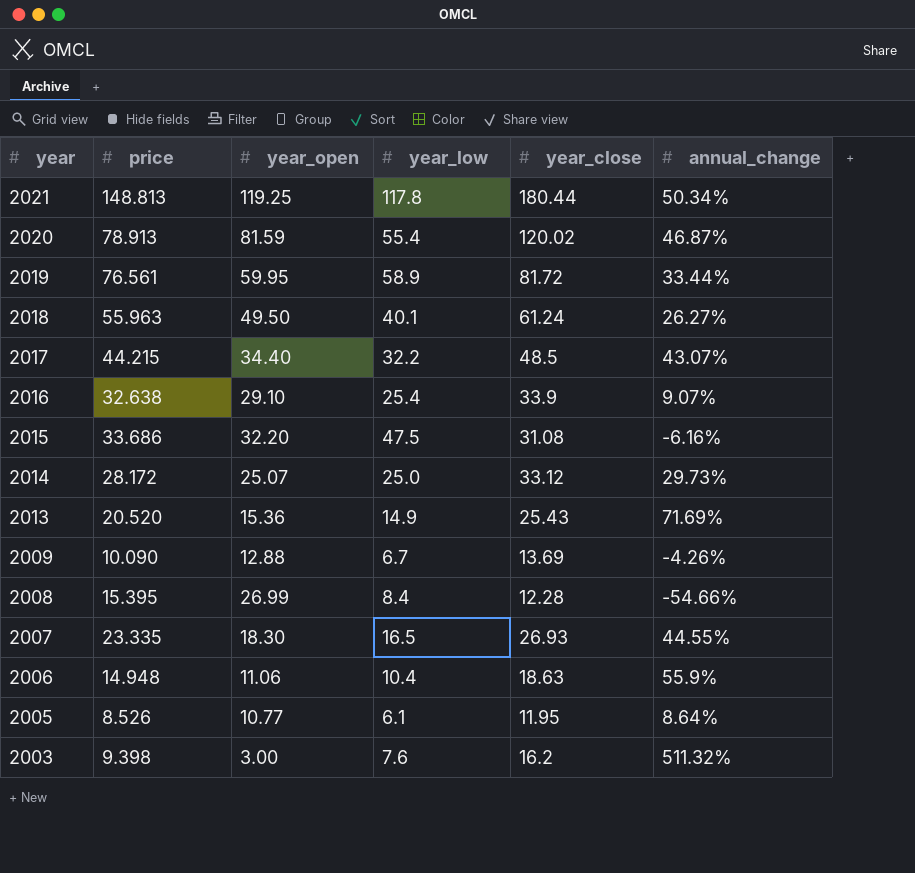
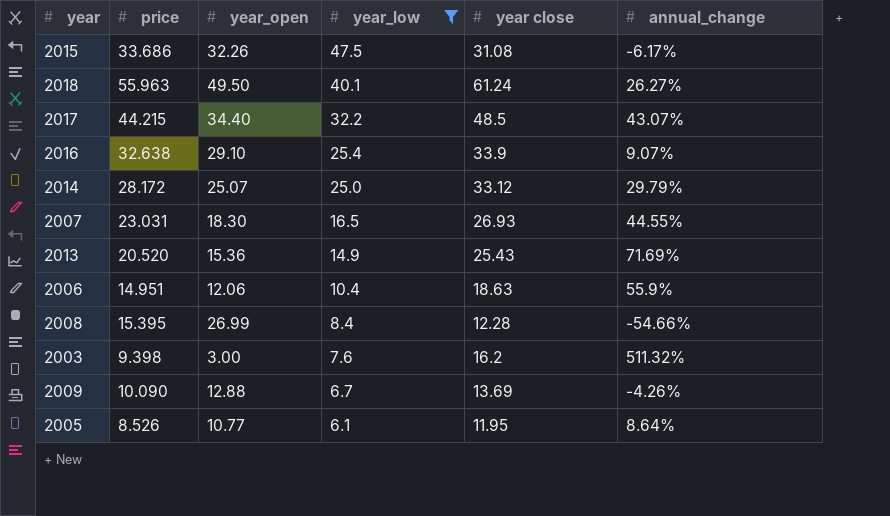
filter: none -> year_low <= 47.5
row order: year descending -> year_low descending
column name: year_close -> year close
2015 | year_open: 32.20 -> 32.26
2015 | annual_change: -6.16% -> -6.17%
2014 | annual_change: 29.73% -> 29.79%
2007 | price: 23.335 -> 23.031
2006 | price: 14.948 -> 14.951
2006 | year_open: 11.06 -> 12.06

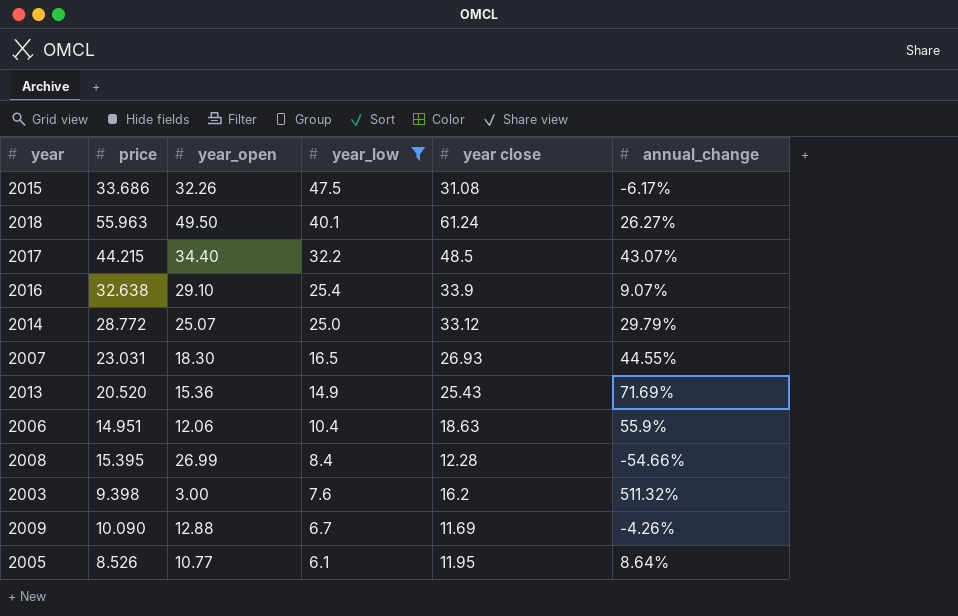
2014 | price: 28.172 -> 28.772
2009 | year close: 13.69 -> 11.69

